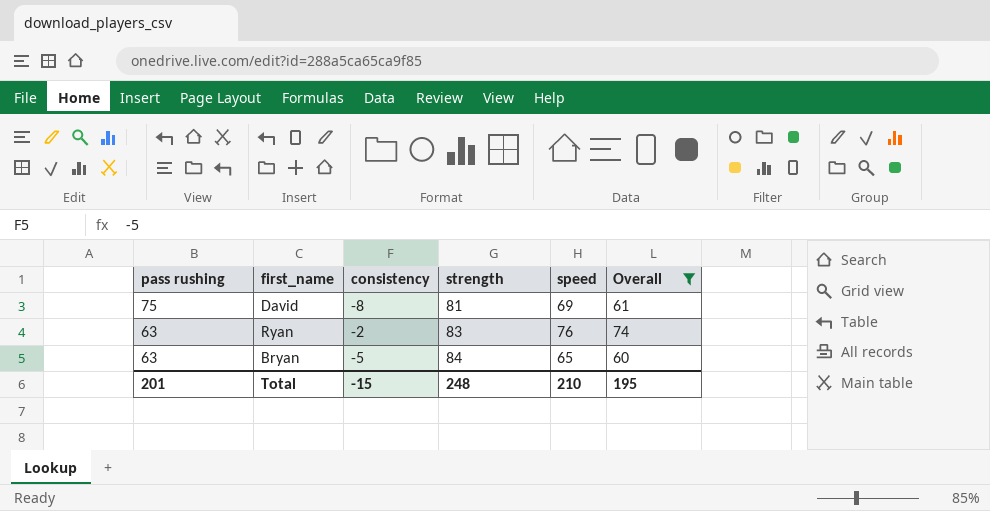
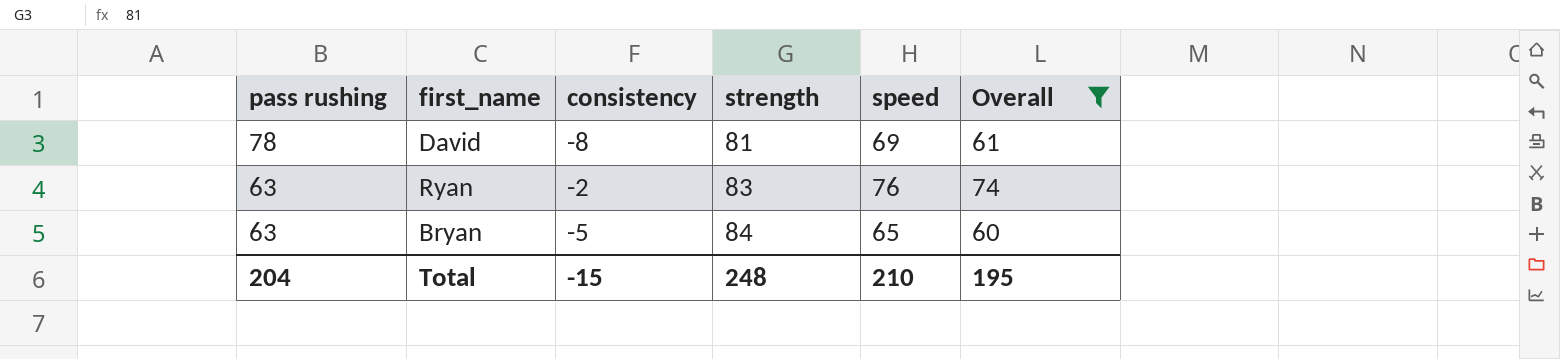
David | pass rushing: 75 -> 78
Total | pass rushing: 201 -> 204

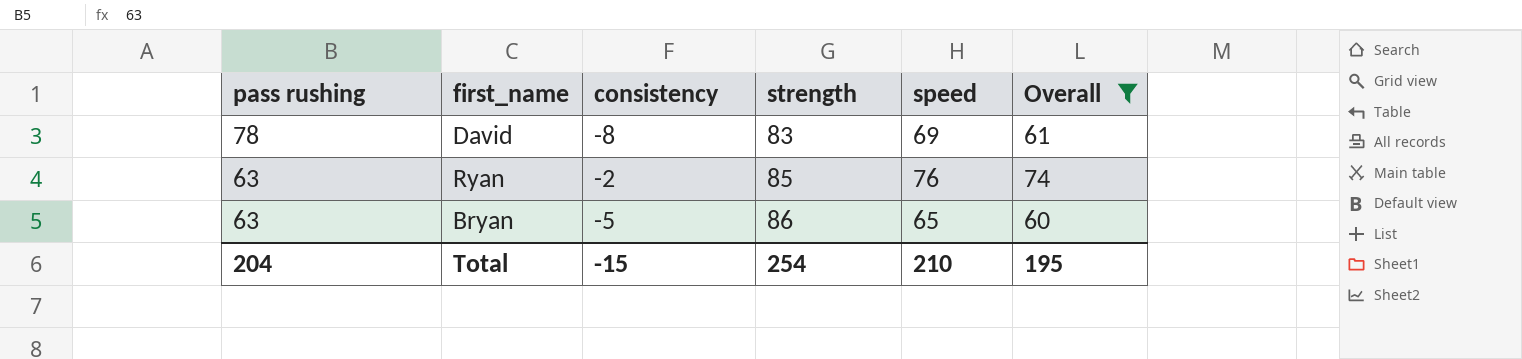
David | strength: 81 -> 83
Ryan | strength: 83 -> 85
Bryan | strength: 84 -> 86
Total | strength: 248 -> 254

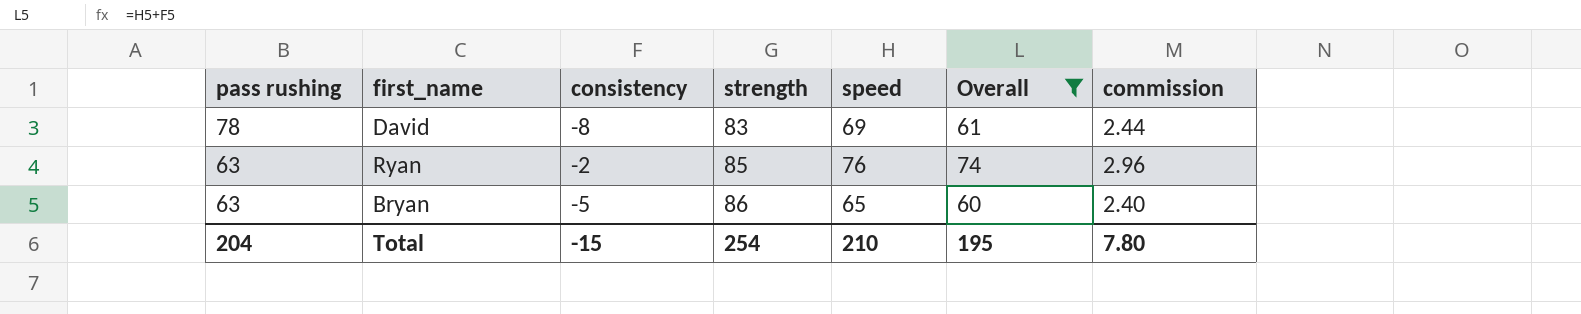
column commission | formula: none -> [Overall] * 0.04

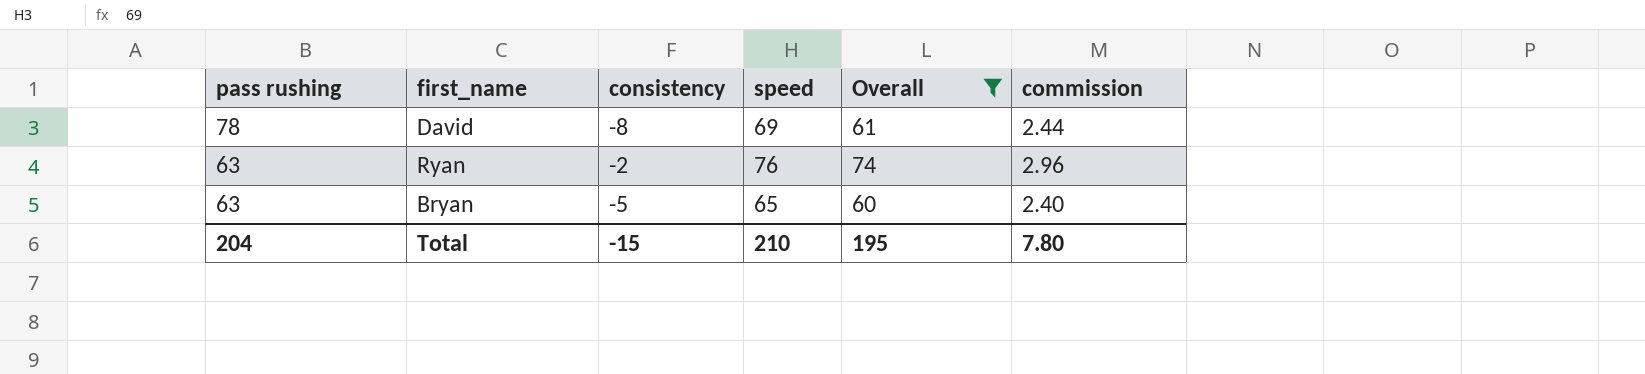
column strength | position: 4 -> none

